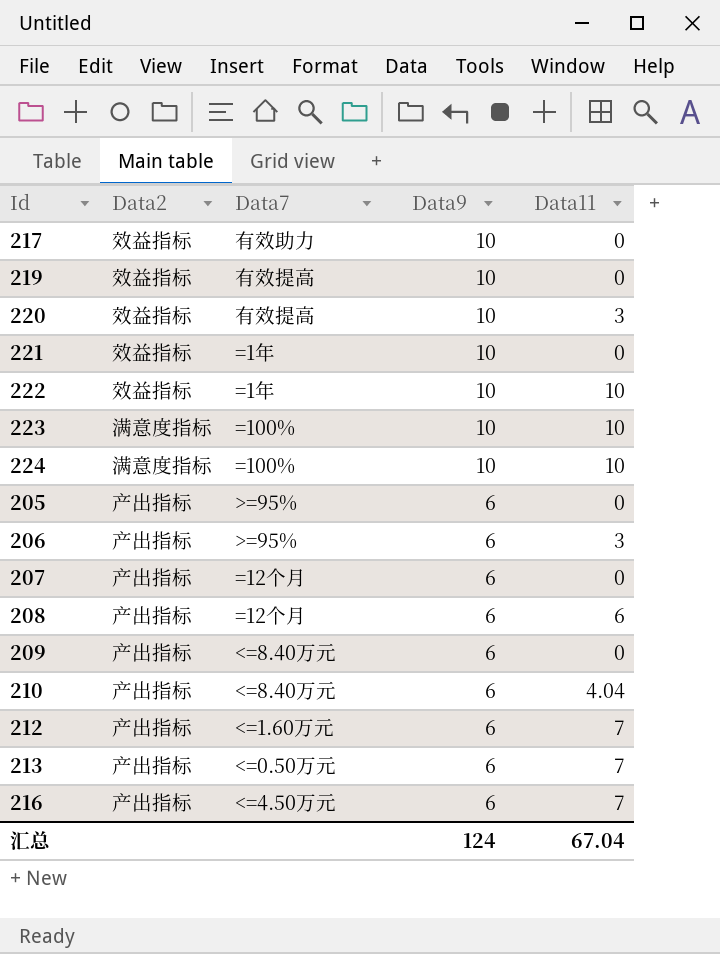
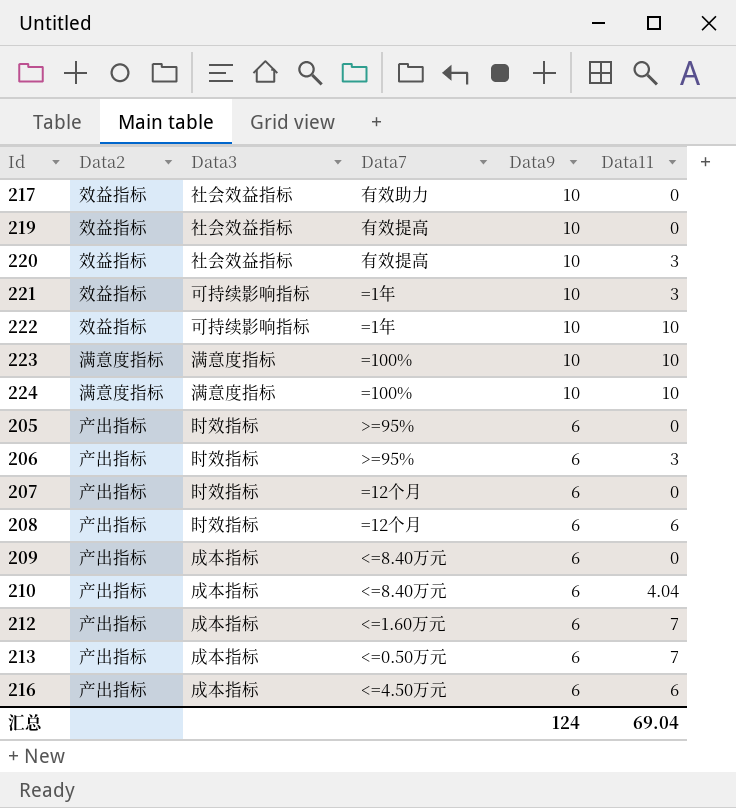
column Data3 | position: none -> 3
221 | Data11: 0 -> 3
216 | Data11: 7 -> 6
汇总 | Data11: 67.04 -> 69.04

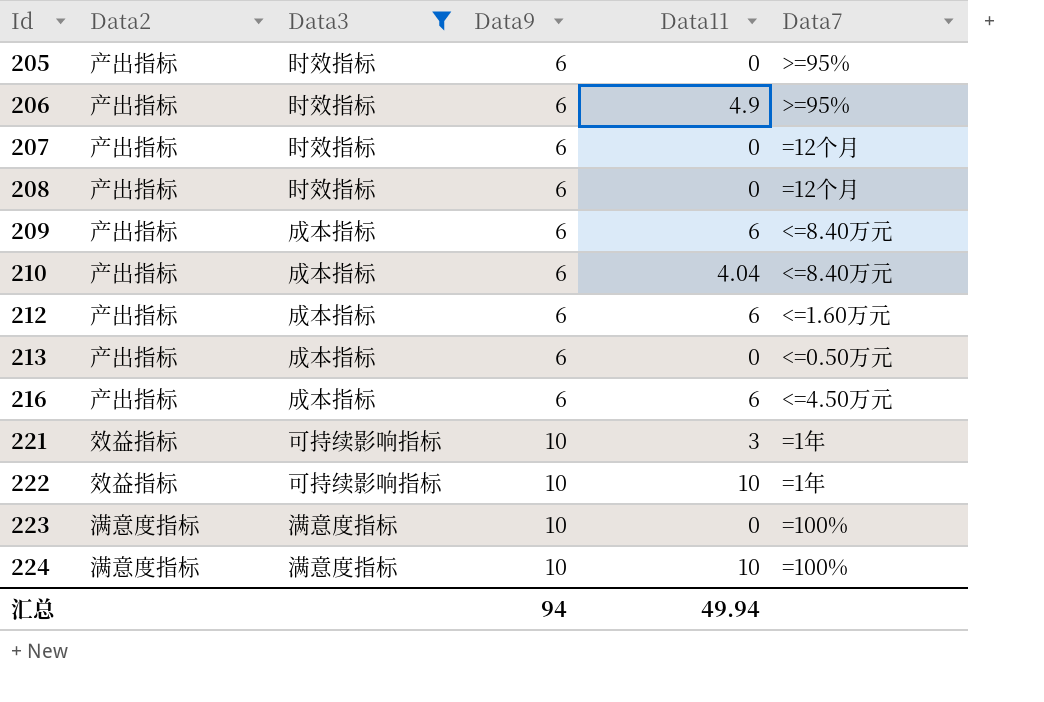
filter: none -> Data3 != 社会效益指标
row order: Data9 descending -> Id ascending
column Data7 | position: 4 -> 6
206 | Data11: 3 -> 4.9
208 | Data11: 6 -> 0
209 | Data11: 0 -> 6
212 | Data11: 7 -> 6
213 | Data11: 7 -> 0
223 | Data11: 10 -> 0
汇总 | Data9: 124 -> 94
汇总 | Data11: 69.04 -> 49.94

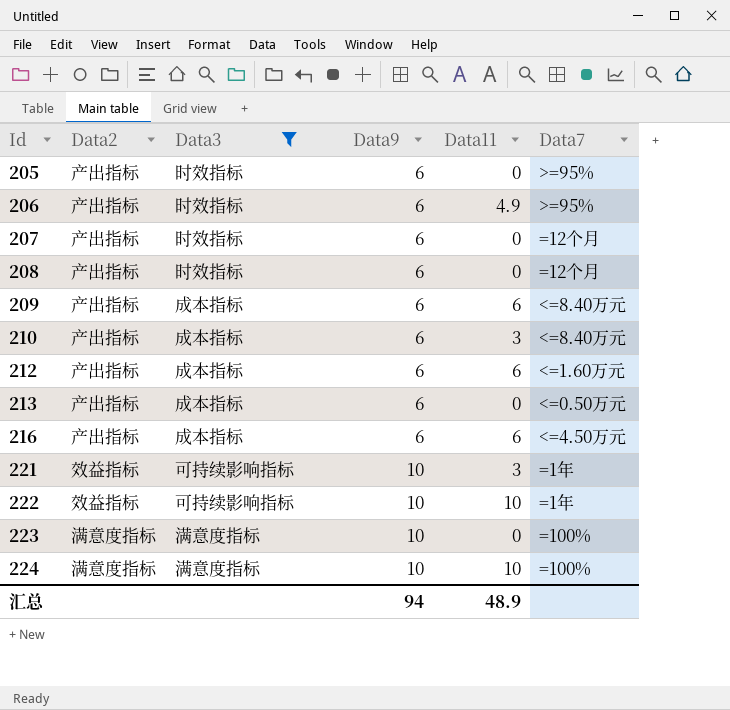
210 | Data11: 4.04 -> 3
汇总 | Data11: 49.94 -> 48.9

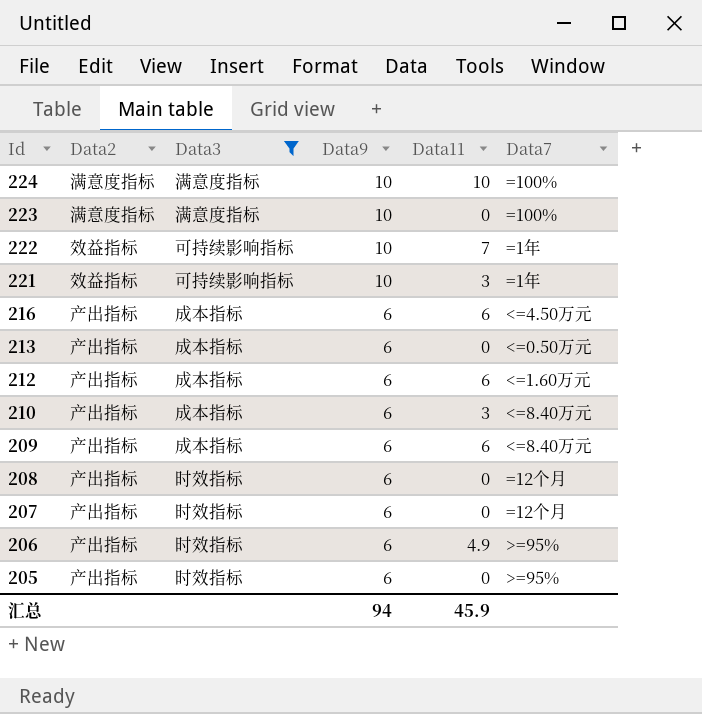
row order: Id ascending -> Id descending
222 | Data11: 10 -> 7
汇总 | Data11: 48.9 -> 45.9

